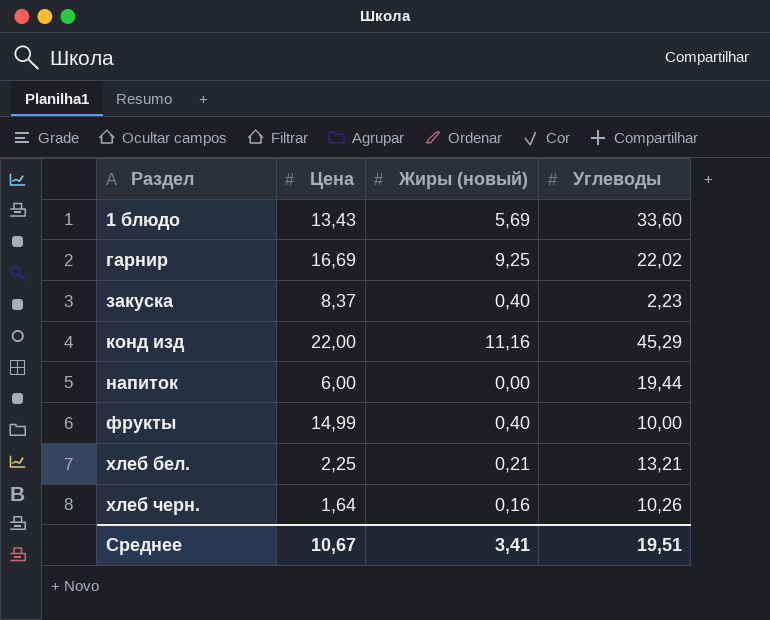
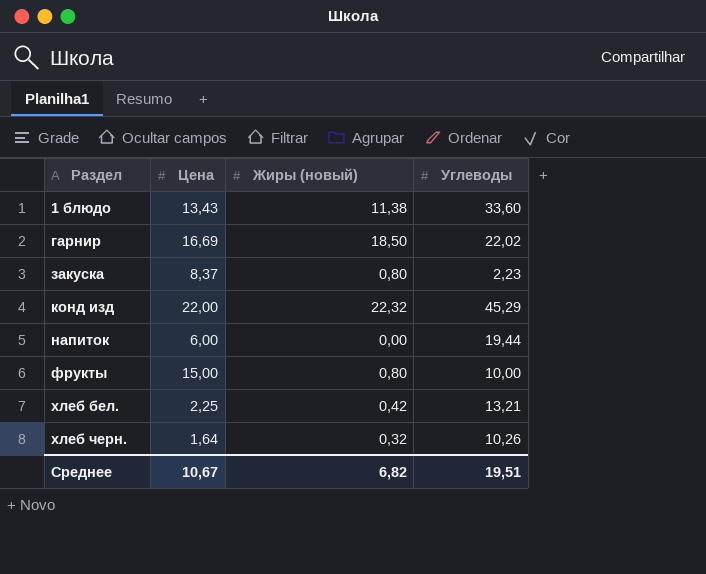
1 блюдо | Жиры (новый): 5,69 -> 11,38
гарнир | Жиры (новый): 9,25 -> 18,50
закуска | Жиры (новый): 0,40 -> 0,80
конд изд | Жиры (новый): 11,16 -> 22,32
фрукты | Цена: 14,99 -> 15,00
фрукты | Жиры (новый): 0,40 -> 0,80
хлеб бел. | Жиры (новый): 0,21 -> 0,42
хлеб черн. | Жиры (новый): 0,16 -> 0,32
Среднее | Жиры (новый): 3,41 -> 6,82

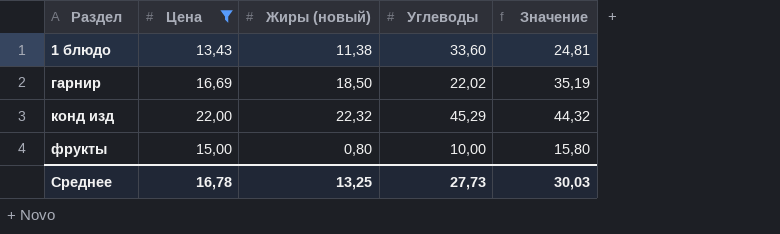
filter: none -> Цена >= 13,43
column Значение | formula: none -> [Цена] + [Жиры (новый)]
Среднее | Цена: 10,67 -> 16,78
Среднее | Жиры (новый): 6,82 -> 13,25
Среднее | Углеводы: 19,51 -> 27,73

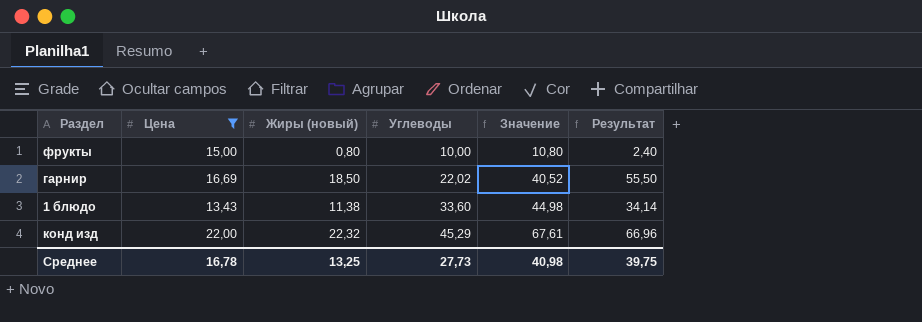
row order: Раздел ascending -> Углеводы ascending
column Значение | formula: [Цена] + [Жиры (новый)] -> [Жиры (новый)] + [Углеводы]
column Результат | formula: none -> [Жиры (новый)] * 3
Среднее | Значение: 30,03 -> 40,98

